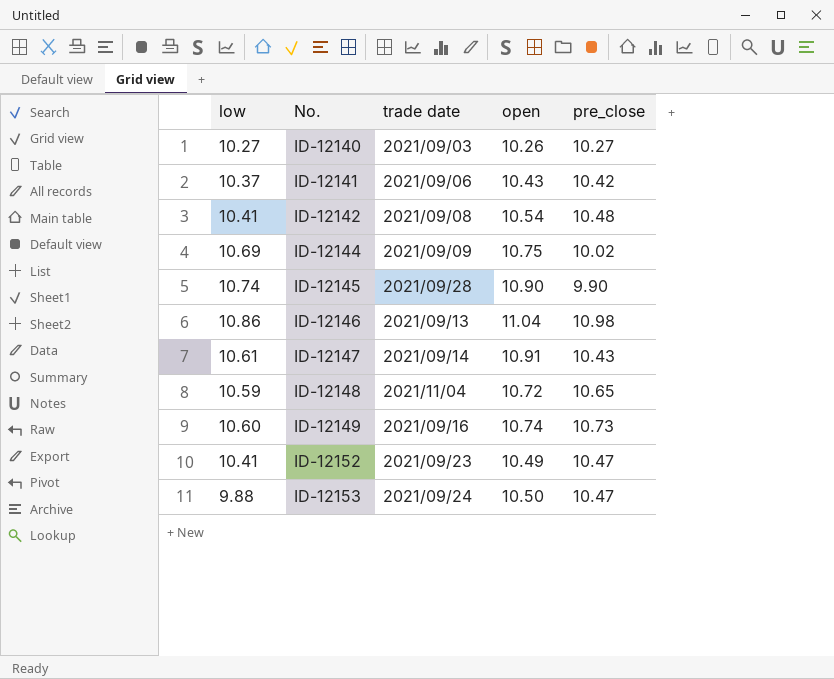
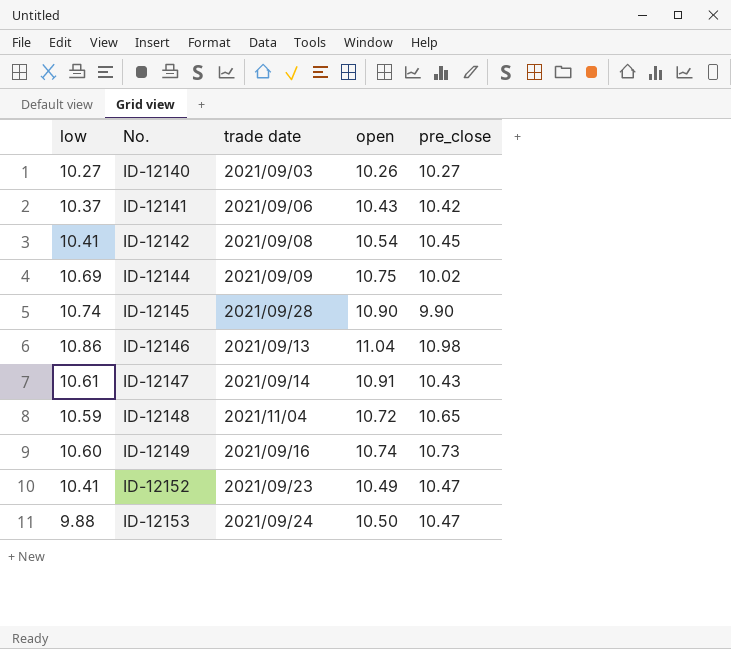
ID-12142 | pre_close: 10.48 -> 10.45

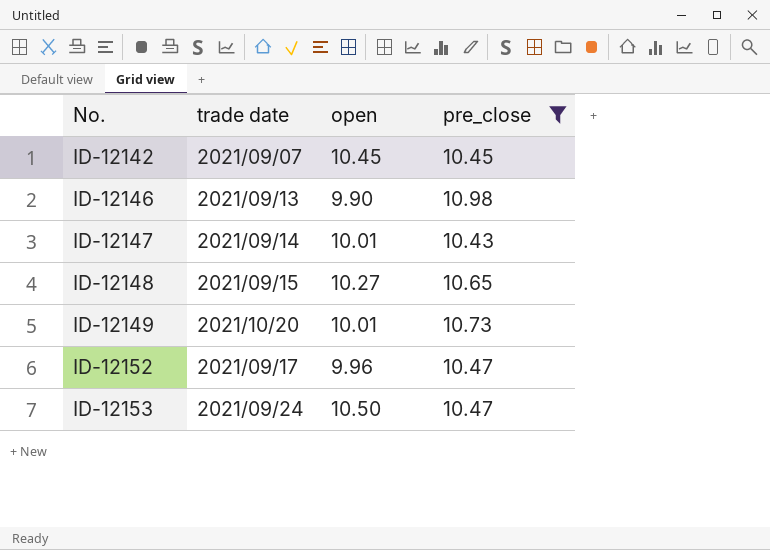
filter: none -> pre_close >= 10.43
column low | position: 1 -> none
ID-12142 | trade date: 2021/09/08 -> 2021/09/07
ID-12142 | open: 10.54 -> 10.45
ID-12146 | open: 11.04 -> 9.90
ID-12147 | open: 10.91 -> 10.01
ID-12148 | trade date: 2021/11/04 -> 2021/09/15
ID-12148 | open: 10.72 -> 10.27
ID-12149 | trade date: 2021/09/16 -> 2021/10/20
ID-12149 | open: 10.74 -> 10.01
ID-12152 | trade date: 2021/09/23 -> 2021/09/17
ID-12152 | open: 10.49 -> 9.96

